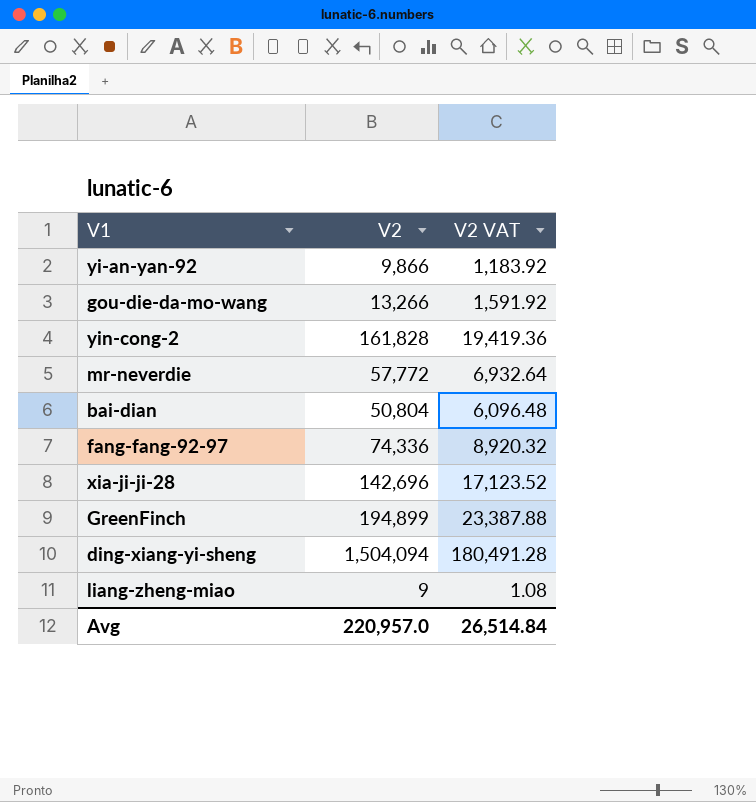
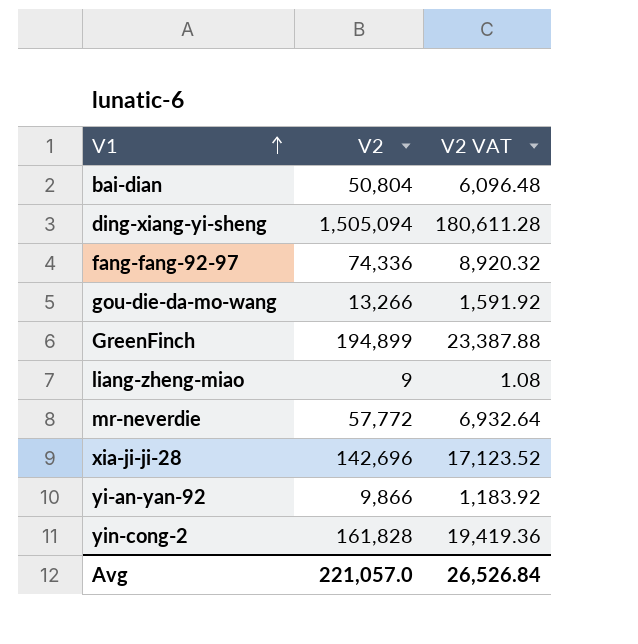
row order: none -> V1 ascending
ding-xiang-yi-sheng | V2: 1,504,094 -> 1,505,094
ding-xiang-yi-sheng | V2 VAT: 180,491.28 -> 180,611.28
Avg | V2: 220,957.0 -> 221,057.0
Avg | V2 VAT: 26,514.84 -> 26,526.84

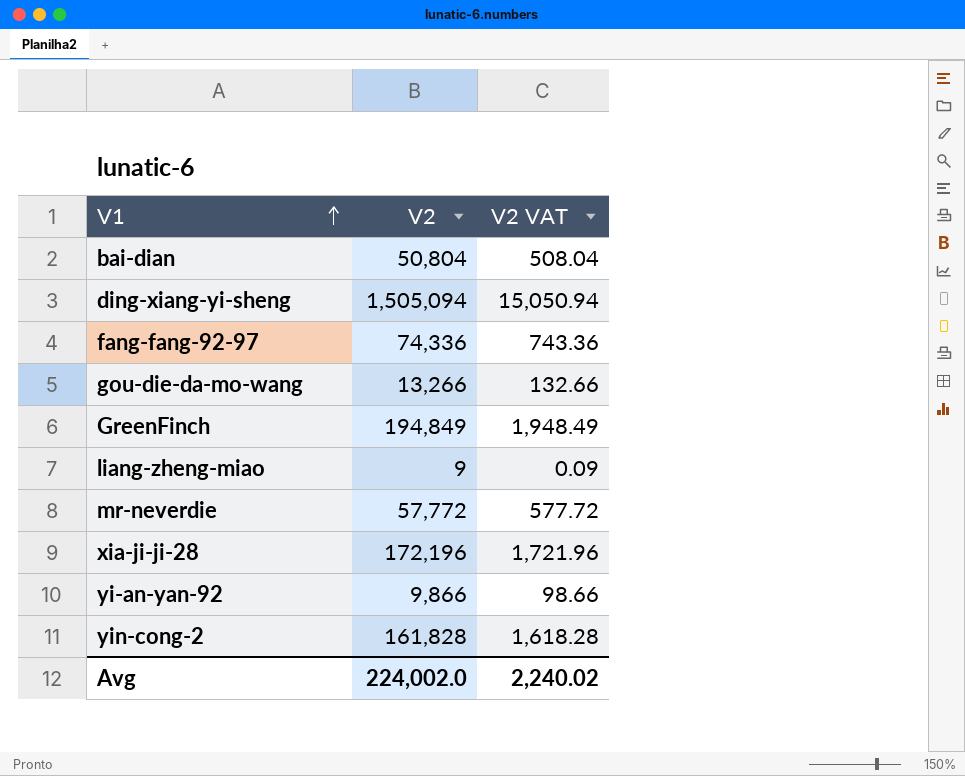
column V2 VAT | formula: [V2] * 0.12 -> [V2] * 0.01
GreenFinch | V2: 194,899 -> 194,849
xia-ji-ji-28 | V2: 142,696 -> 172,196
Avg | V2: 221,057.0 -> 224,002.0
Avg | V2 VAT: 26,526.84 -> 2,240.02

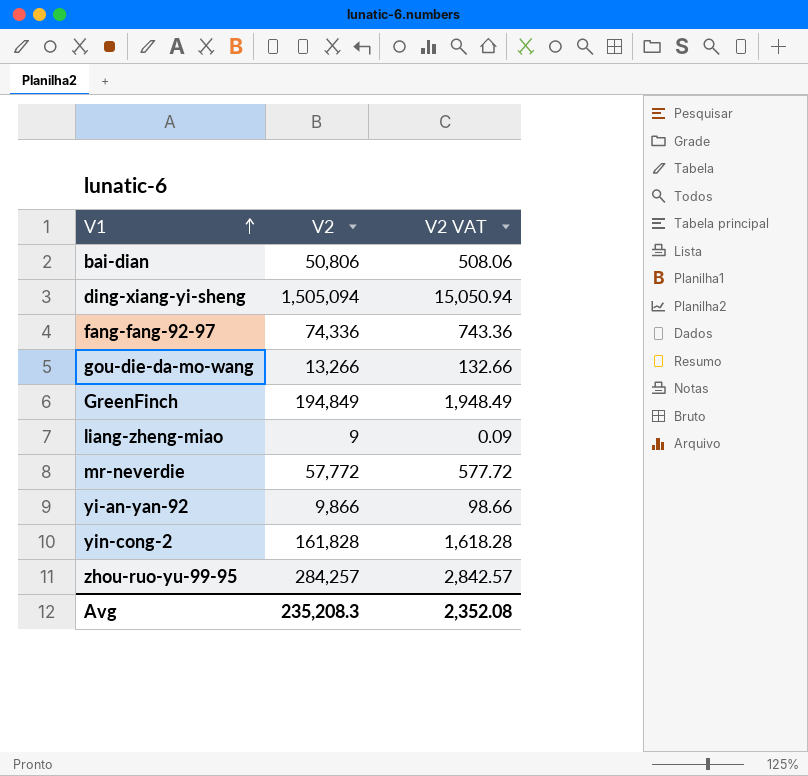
row xia-ji-ji-28: 172,196 | 1,721.96 -> none
bai-dian | V2: 50,804 -> 50,806
bai-dian | V2 VAT: 508.04 -> 508.06
row zhou-ruo-yu-99-95: none -> 284,257 | 2,842.57
Avg | V2: 224,002.0 -> 235,208.3
Avg | V2 VAT: 2,240.02 -> 2,352.08

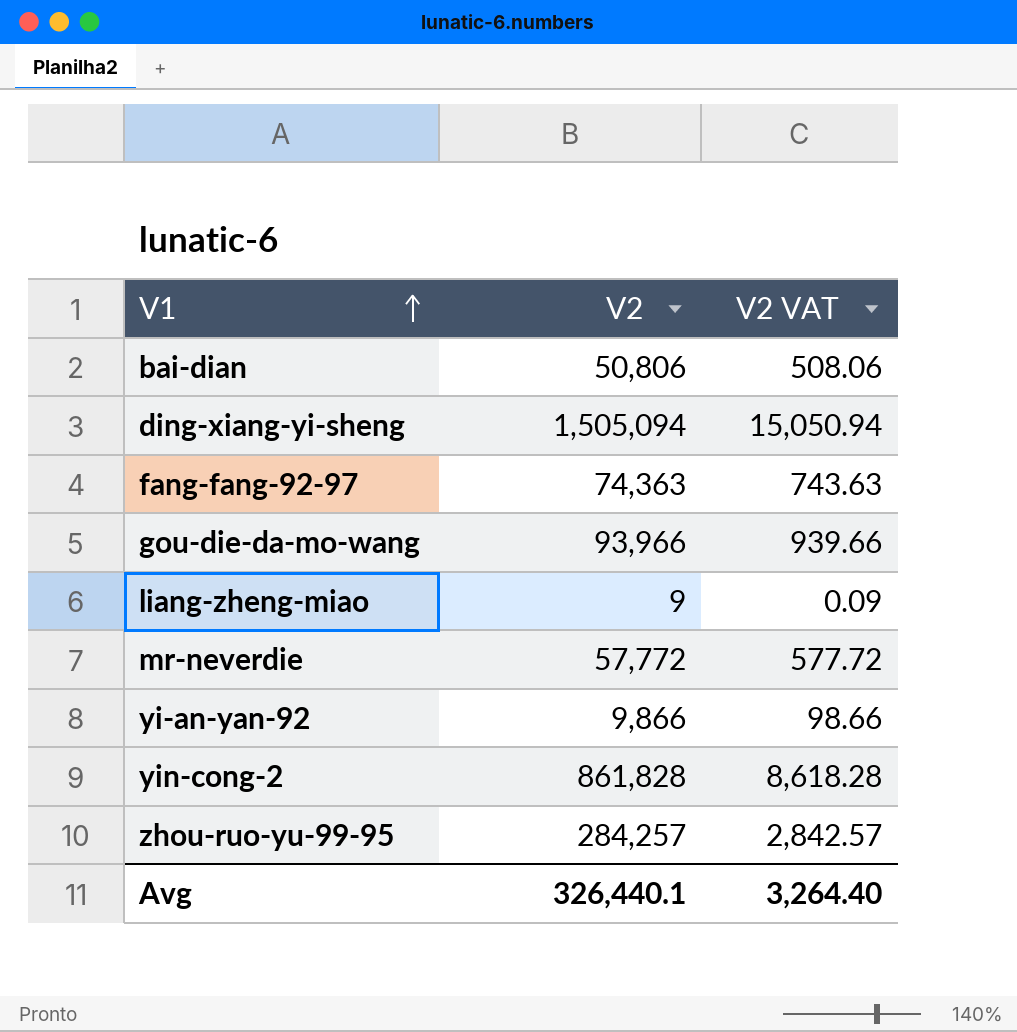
row GreenFinch: 194,849 | 1,948.49 -> none
fang-fang-92-97 | V2: 74,336 -> 74,363
fang-fang-92-97 | V2 VAT: 743.36 -> 743.63
gou-die-da-mo-wang | V2: 13,266 -> 93,966
gou-die-da-mo-wang | V2 VAT: 132.66 -> 939.66
yin-cong-2 | V2: 161,828 -> 861,828
yin-cong-2 | V2 VAT: 1,618.28 -> 8,618.28
Avg | V2: 235,208.3 -> 326,440.1
Avg | V2 VAT: 2,352.08 -> 3,264.40

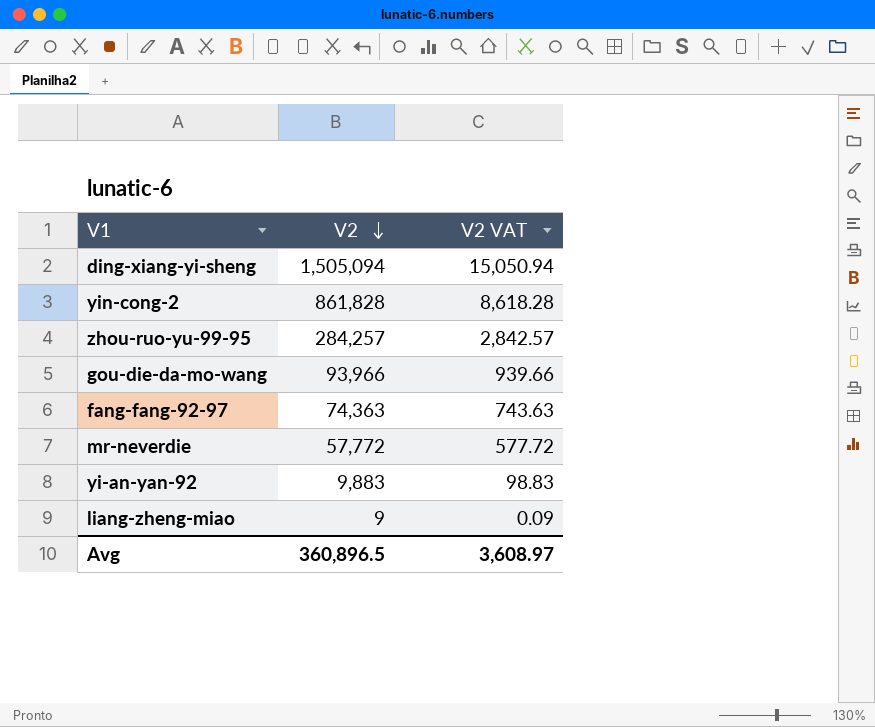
row order: V1 ascending -> V2 descending
row bai-dian: 50,806 | 508.06 -> none
yi-an-yan-92 | V2: 9,866 -> 9,883
yi-an-yan-92 | V2 VAT: 98.66 -> 98.83
Avg | V2: 326,440.1 -> 360,896.5
Avg | V2 VAT: 3,264.40 -> 3,608.97

